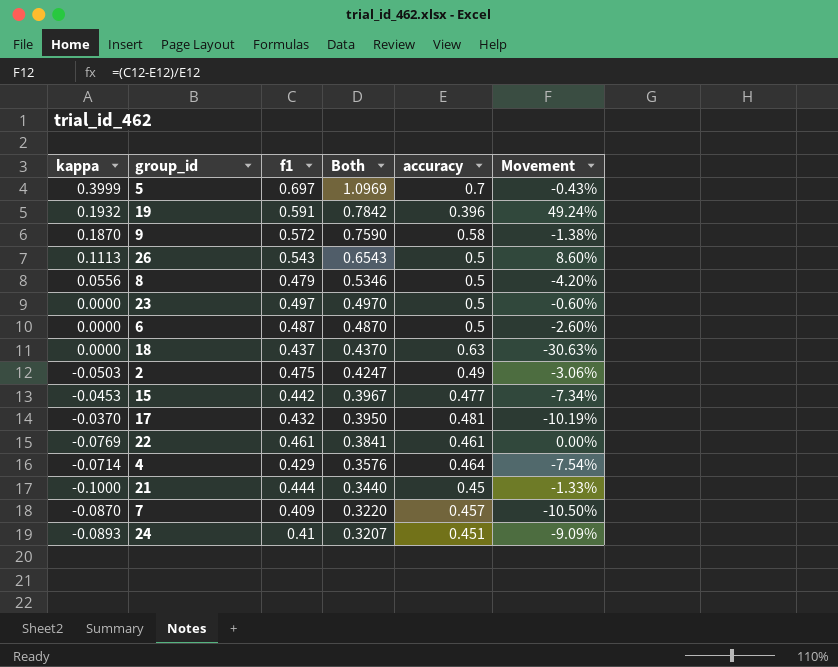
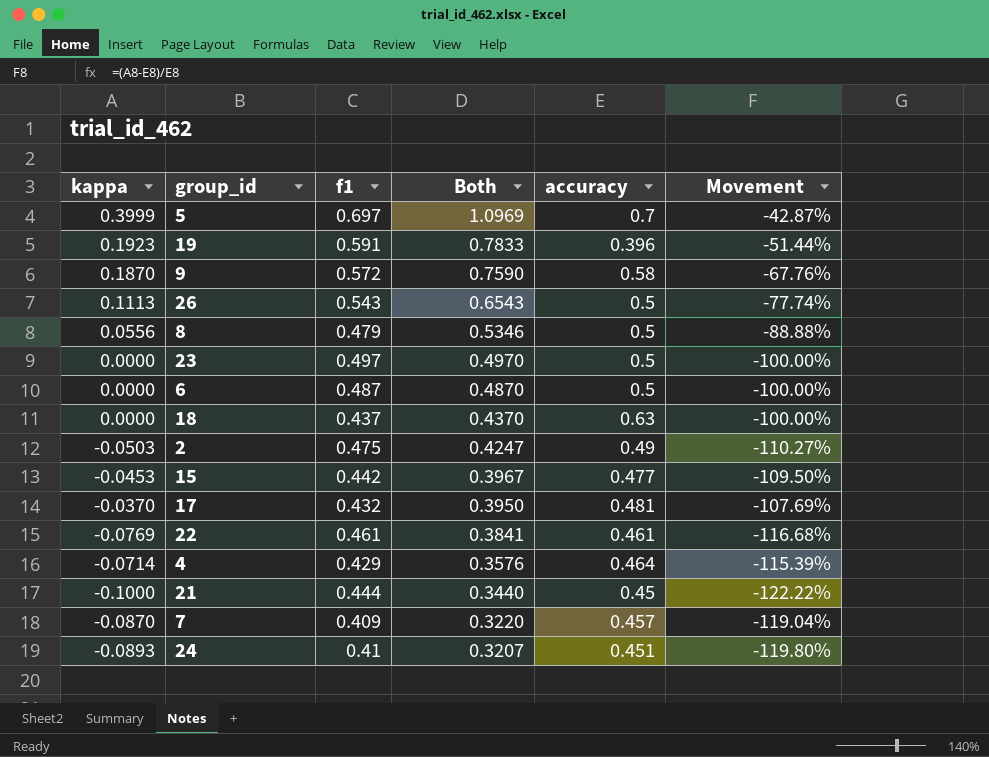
column Movement | formula: ([f1] - [accuracy]) / [accuracy] -> ([kappa] - [accuracy]) / [accuracy]
19 | kappa: 0.1932 -> 0.1923
19 | Both: 0.7842 -> 0.7833

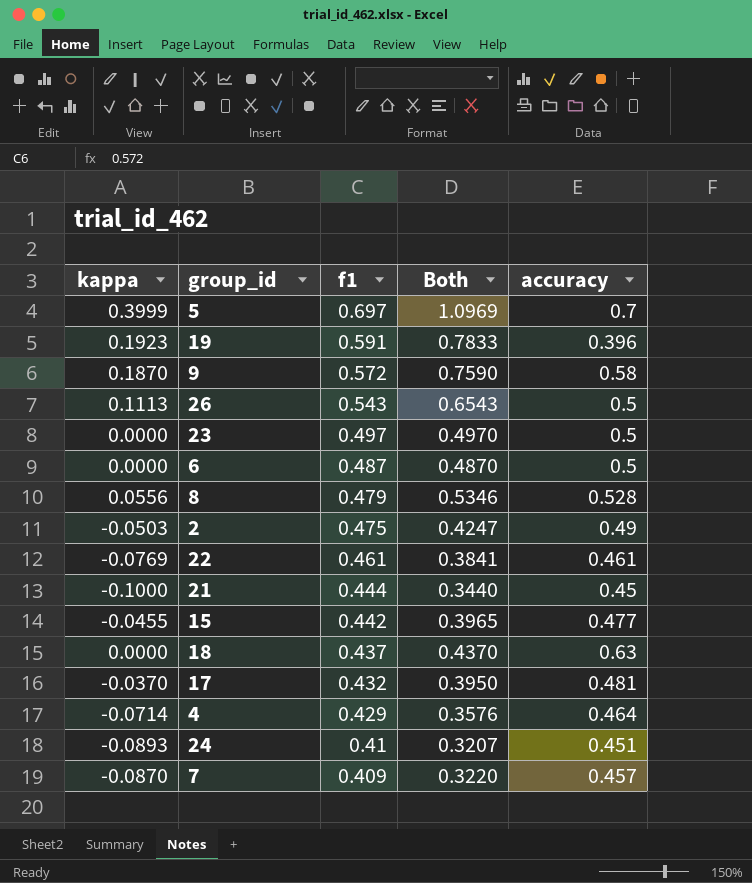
row order: Both descending -> f1 descending
column Movement | formula: ([kappa] - [accuracy]) / [accuracy] -> none
8 | accuracy: 0.5 -> 0.528
15 | kappa: -0.0453 -> -0.0455
15 | Both: 0.3967 -> 0.3965

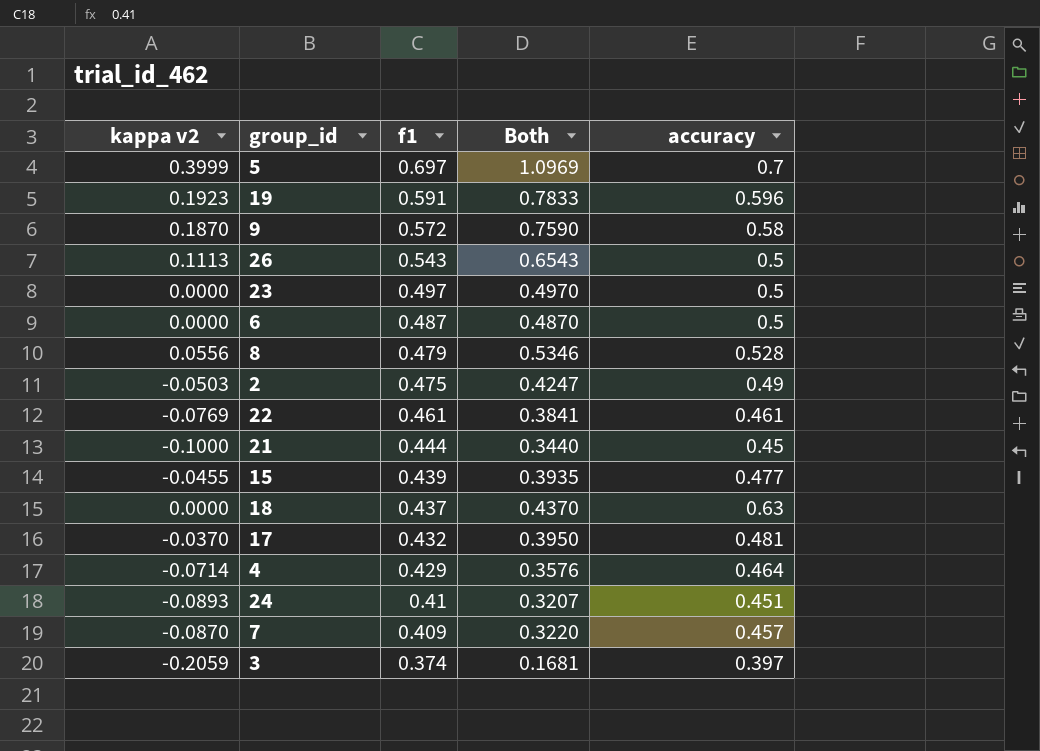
column name: kappa -> kappa v2
19 | accuracy: 0.396 -> 0.596
15 | f1: 0.442 -> 0.439
15 | Both: 0.3965 -> 0.3935
row 3: none -> -0.2059 | 0.374 | 0.1681 | 0.397

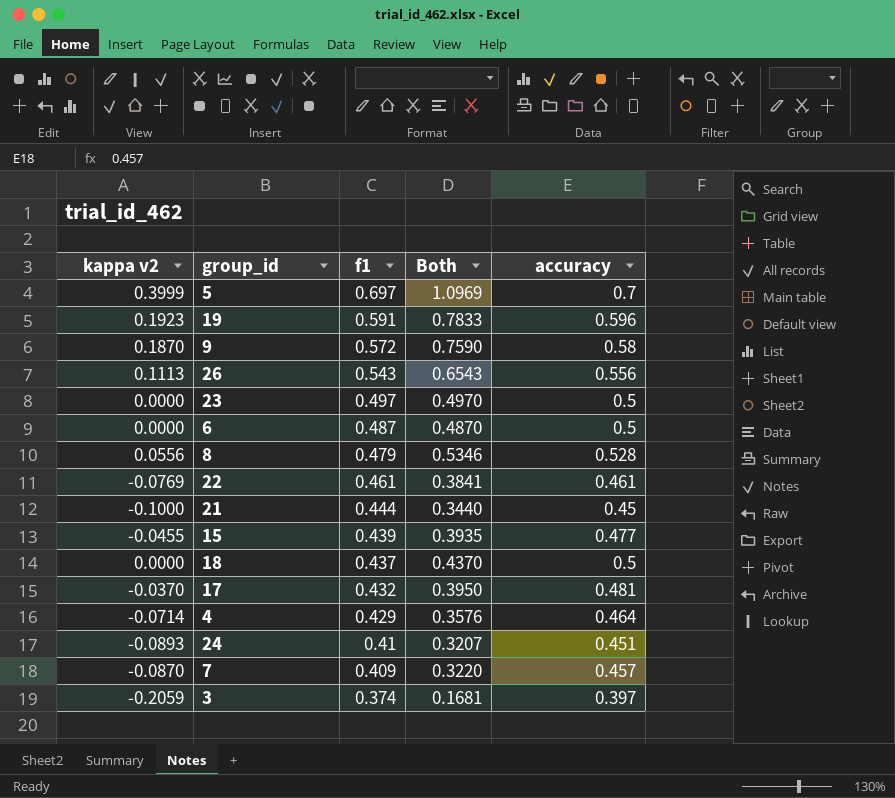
row 2: -0.0503 | 0.475 | 0.4247 | 0.49 -> none
26 | accuracy: 0.5 -> 0.556
18 | accuracy: 0.63 -> 0.5

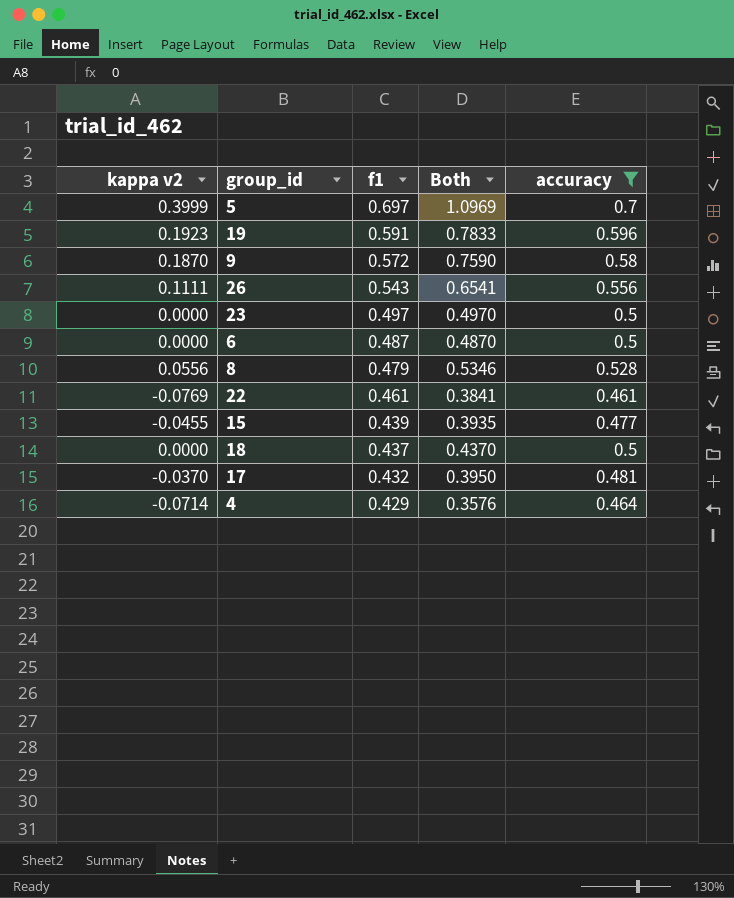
filter: none -> accuracy >= 0.461
26 | kappa v2: 0.1113 -> 0.1111
26 | Both: 0.6543 -> 0.6541

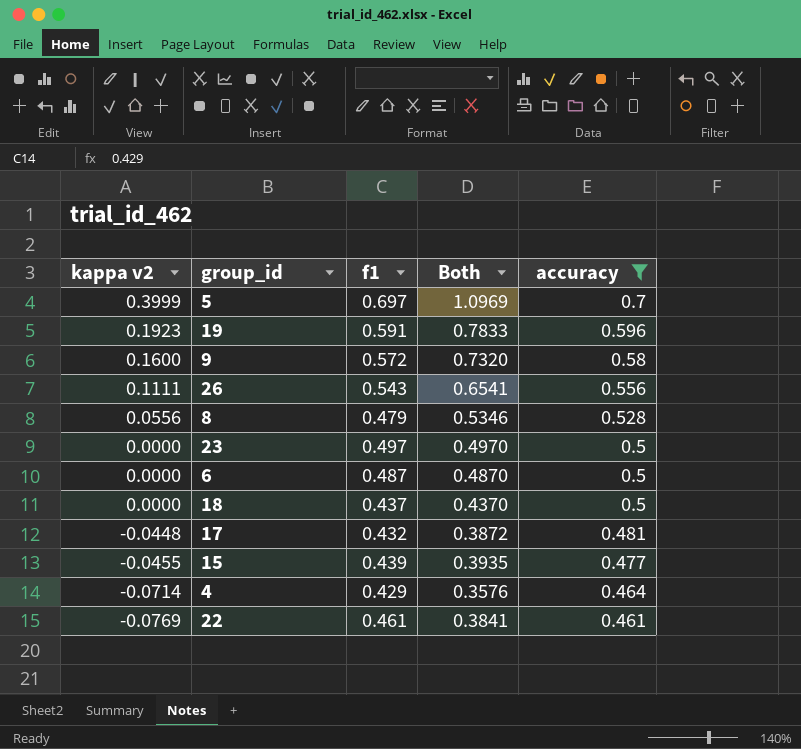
row order: f1 descending -> kappa v2 descending
9 | kappa v2: 0.1870 -> 0.1600
9 | Both: 0.7590 -> 0.7320
17 | kappa v2: -0.0370 -> -0.0448
17 | Both: 0.3950 -> 0.3872

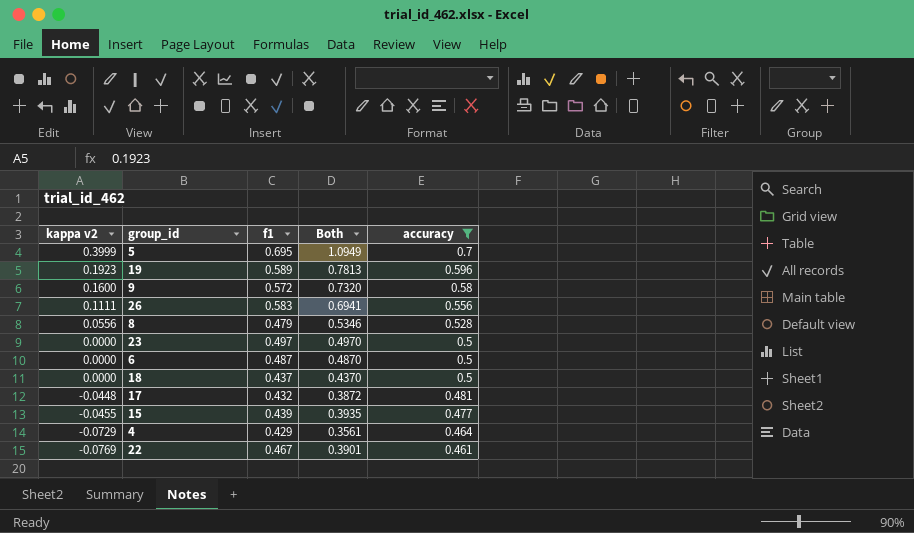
5 | f1: 0.697 -> 0.695
5 | Both: 1.0969 -> 1.0949
19 | f1: 0.591 -> 0.589
19 | Both: 0.7833 -> 0.7813
26 | f1: 0.543 -> 0.583
26 | Both: 0.6541 -> 0.6941
4 | kappa v2: -0.0714 -> -0.0729
4 | Both: 0.3576 -> 0.3561
22 | f1: 0.461 -> 0.467
22 | Both: 0.3841 -> 0.3901

